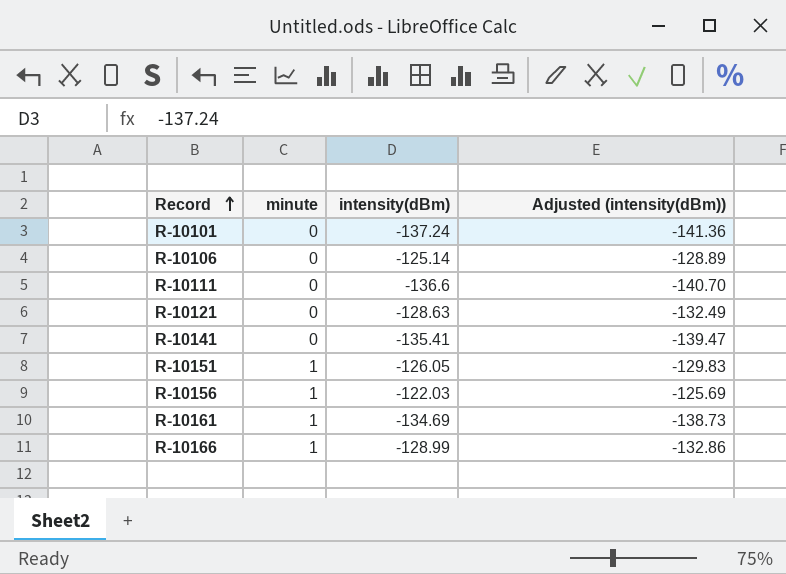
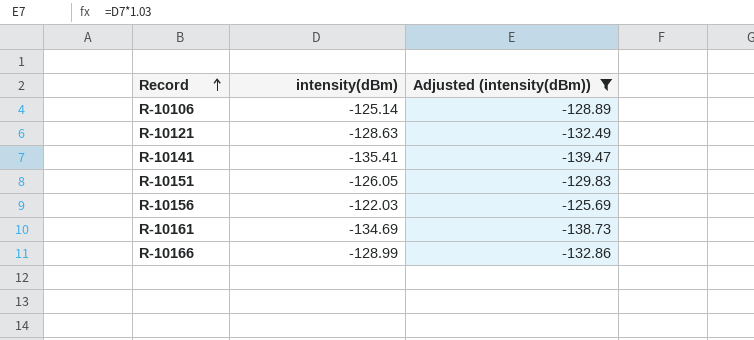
filter: none -> Adjusted (intensity(dBm)) >= -139.47
column minute | position: 2 -> none

